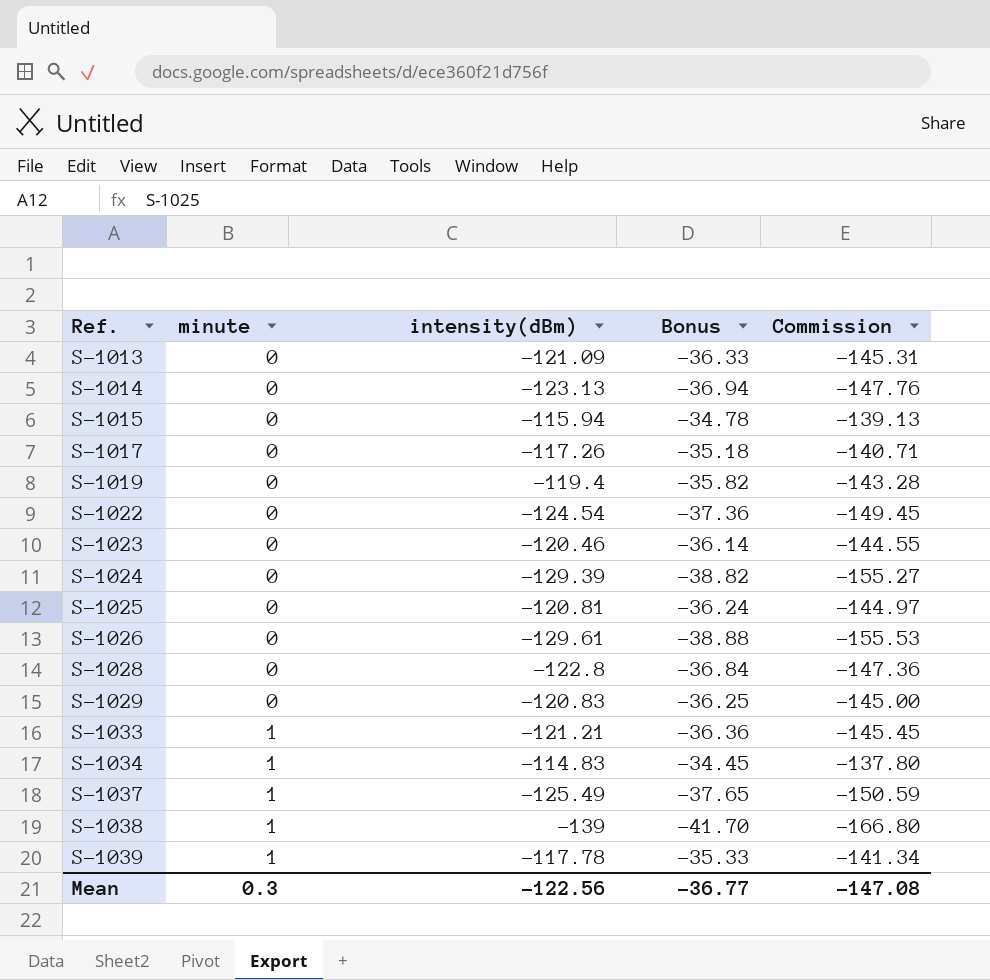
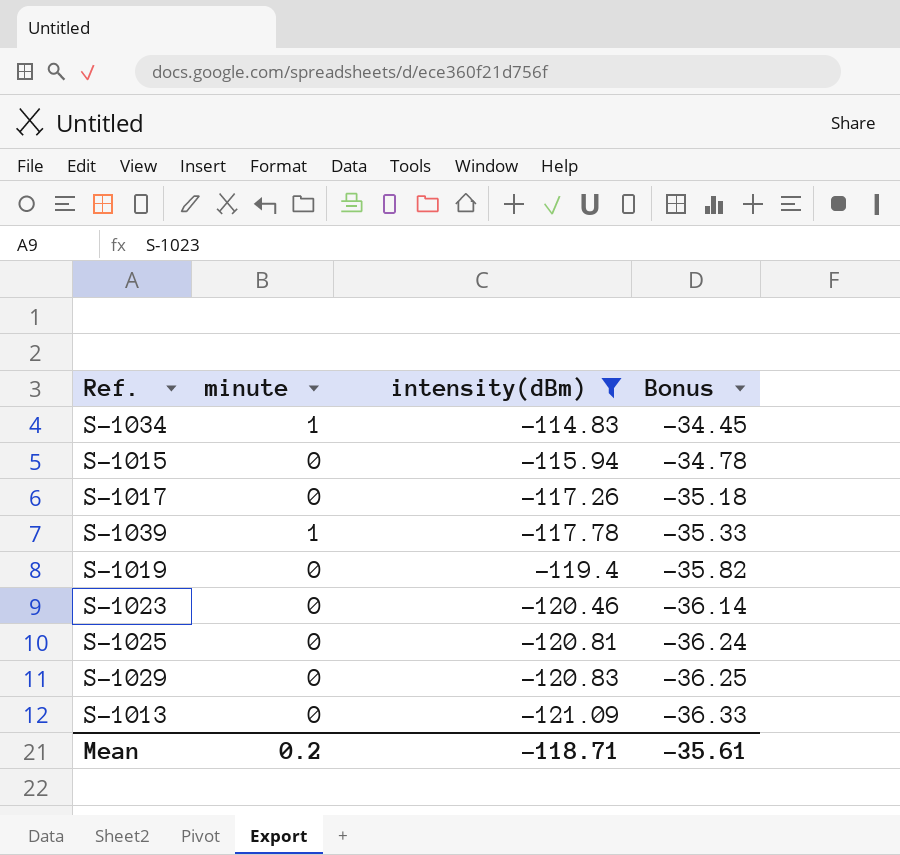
filter: none -> intensity(dBm) >= -121.09
row order: Ref. ascending -> intensity(dBm) descending
column Commission | formula: [intensity(dBm)] * 1.2 -> none
Mean | minute: 0.3 -> 0.2
Mean | intensity(dBm): -122.56 -> -118.71
Mean | Bonus: -36.77 -> -35.61

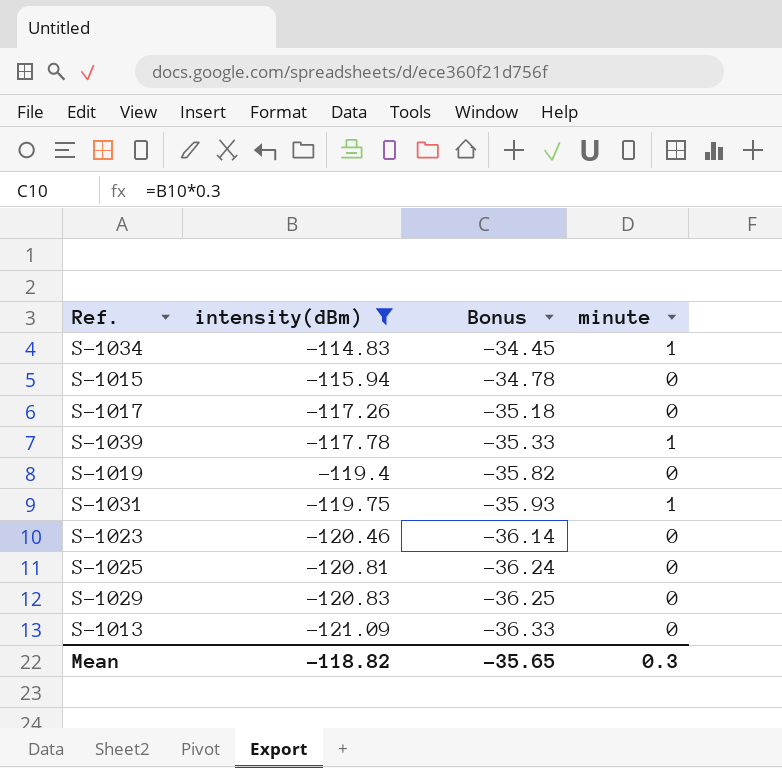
column minute | position: 2 -> 4
row S-1031: none -> -119.75 | -35.93 | 1
Mean | intensity(dBm): -118.71 -> -118.82
Mean | Bonus: -35.61 -> -35.65
Mean | minute: 0.2 -> 0.3

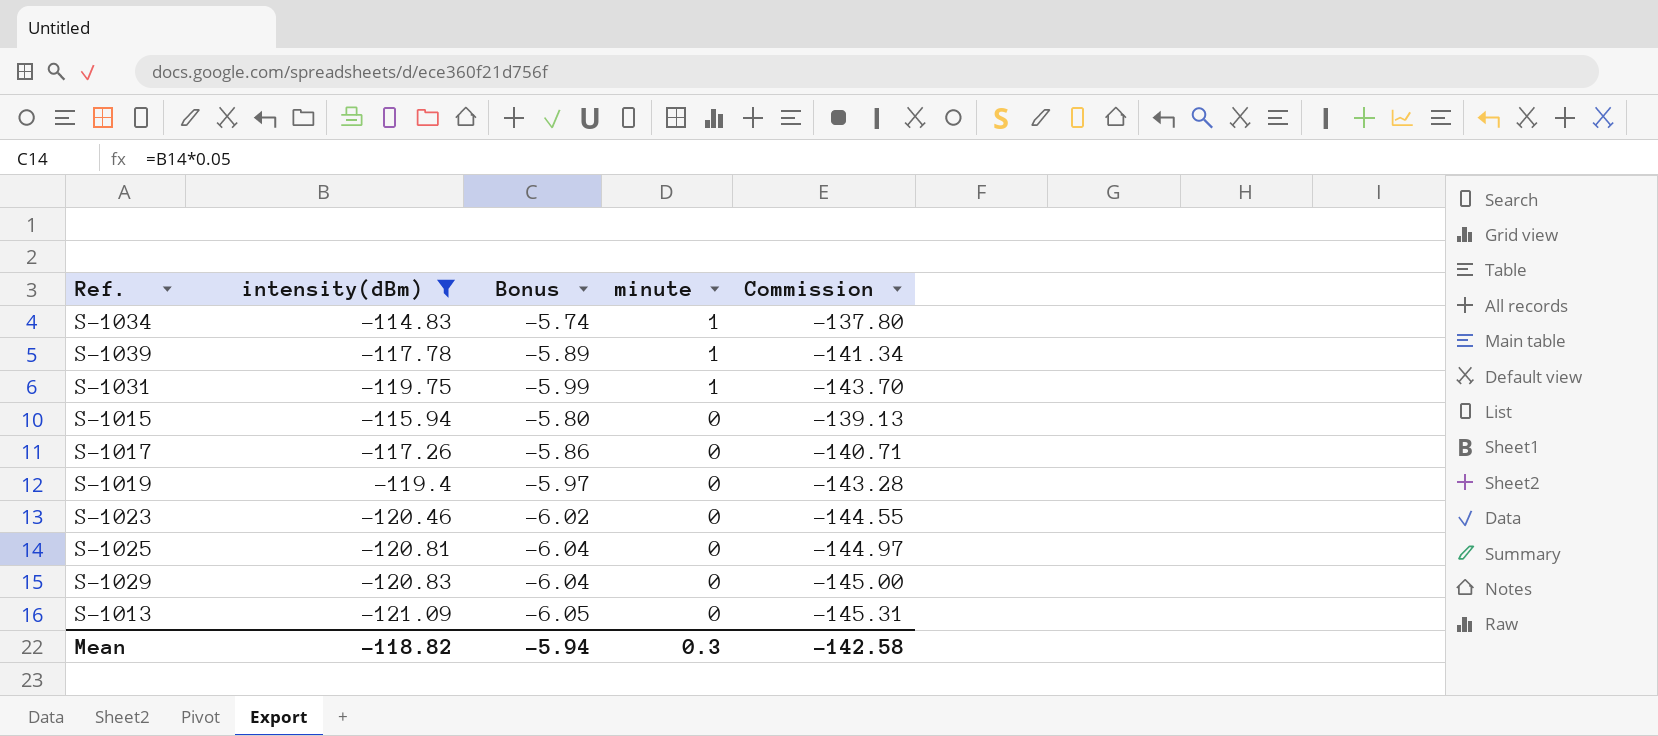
row order: intensity(dBm) descending -> minute descending
column Bonus | formula: [intensity(dBm)] * 0.3 -> [intensity(dBm)] * 0.05
column Commission | formula: none -> [intensity(dBm)] * 1.2
Mean | Bonus: -35.65 -> -5.94

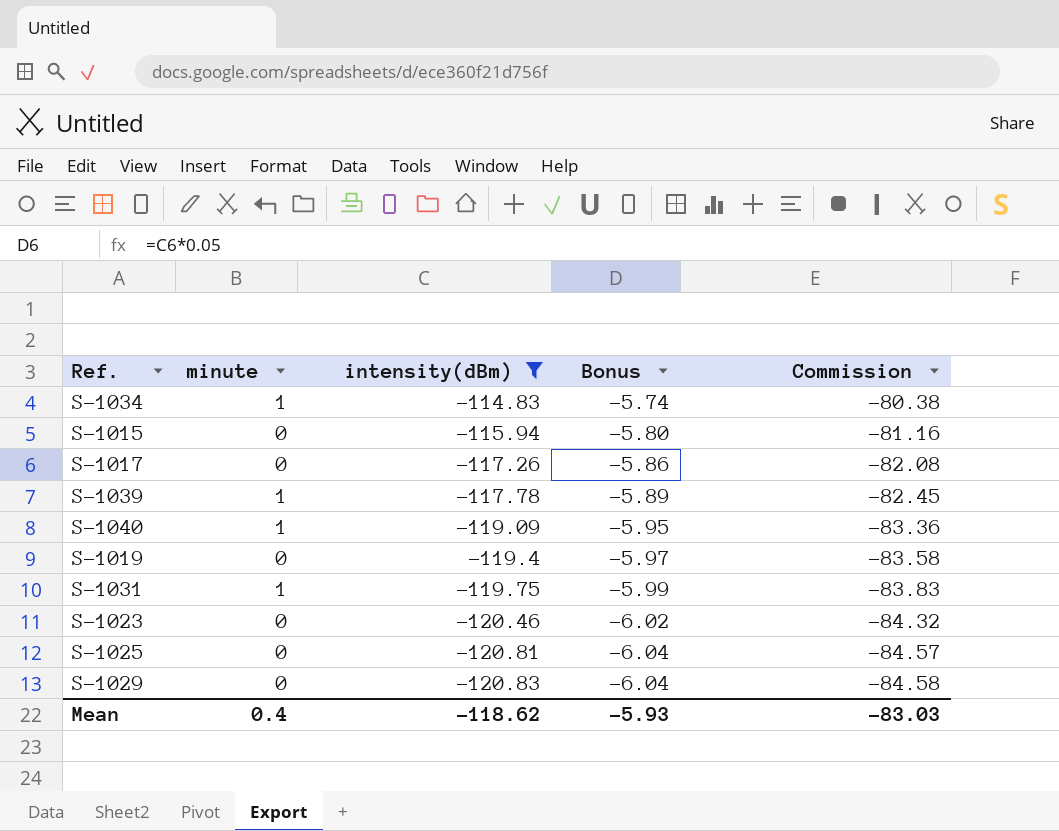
row order: minute descending -> intensity(dBm) descending
column minute | position: 4 -> 2
column Commission | formula: [intensity(dBm)] * 1.2 -> [intensity(dBm)] * 0.7
row S-1013: -121.09 | -6.05 | 0 | -145.31 -> none
row S-1040: none -> 1 | -119.09 | -5.95 | -83.36
Mean | minute: 0.3 -> 0.4
Mean | intensity(dBm): -118.82 -> -118.62
Mean | Bonus: -5.94 -> -5.93
Mean | Commission: -142.58 -> -83.03

